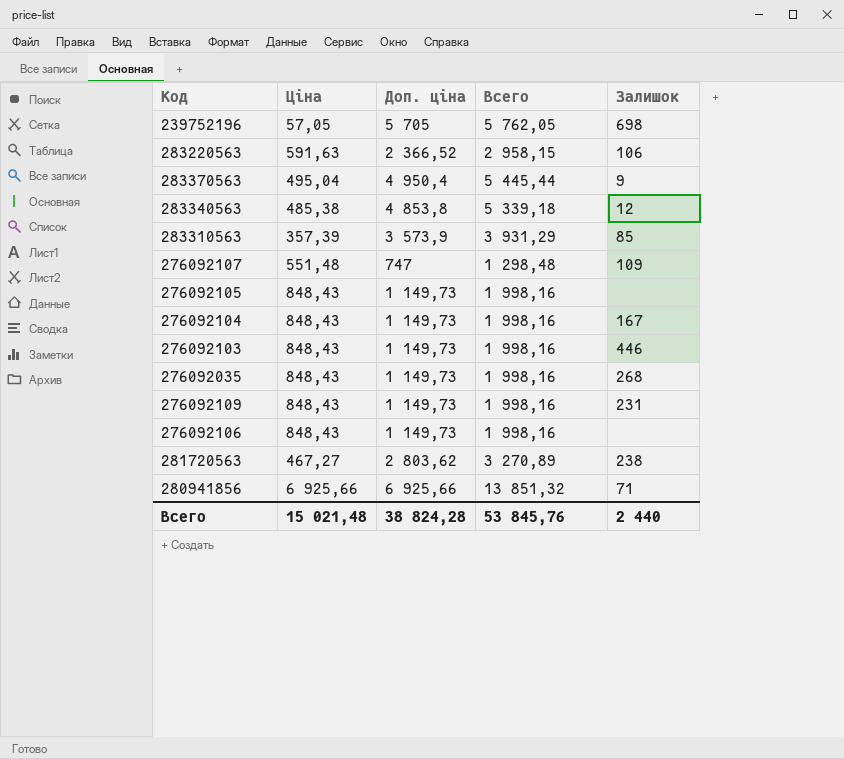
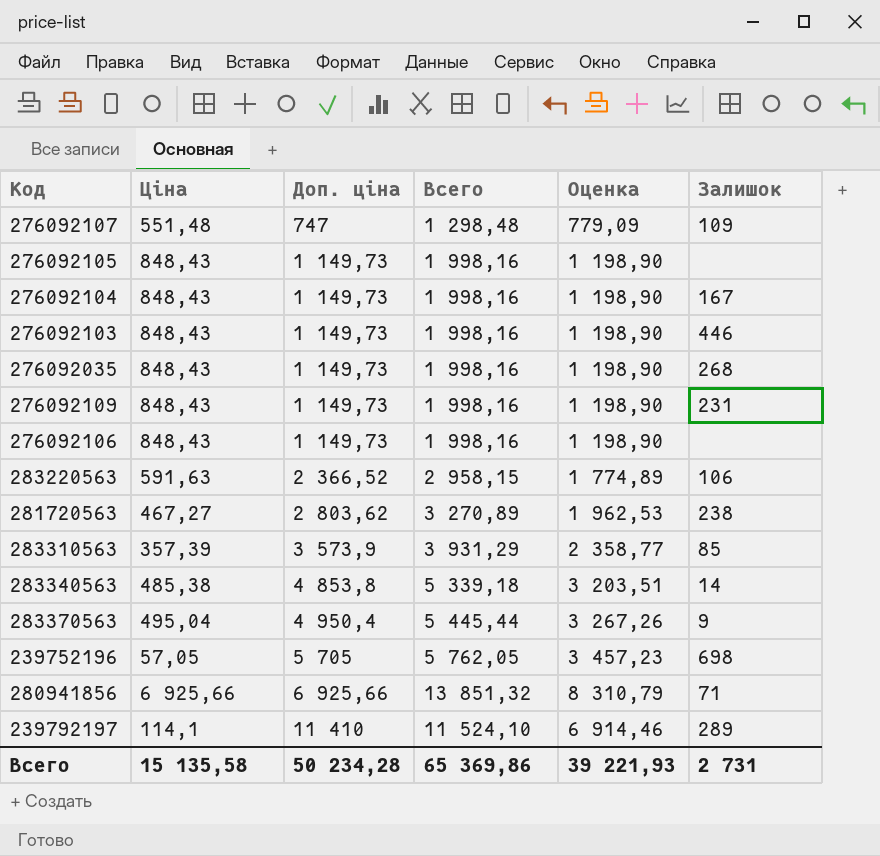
row order: none -> Доп. ціна ascending
column Оценка | formula: none -> [Всего] * 0,6
283340563 | Залишок: 12 -> 14
row 239792197: none -> 114,1 | 11 410 | 11 524,10 | 6 914,46 | 289
Всего | Ціна: 15 021,48 -> 15 135,58
Всего | Доп. ціна: 38 824,28 -> 50 234,28
Всего | Всего: 53 845,76 -> 65 369,86
Всего | Залишок: 2 440 -> 2 731

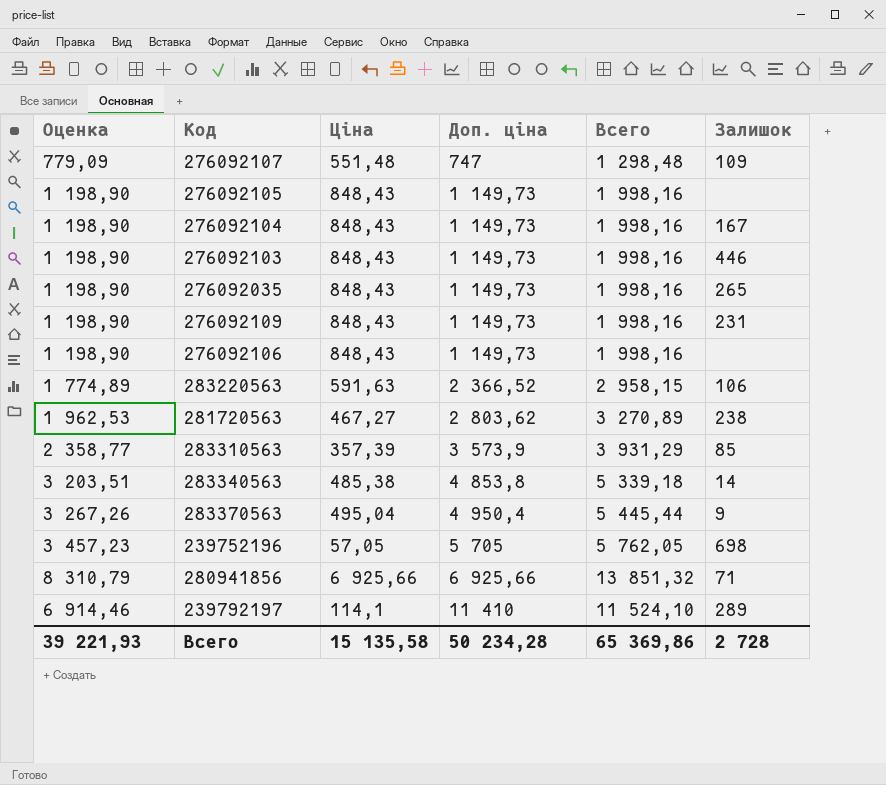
column Оценка | position: 5 -> 1
276092035 | Залишок: 268 -> 265
Всего | Залишок: 2 731 -> 2 728

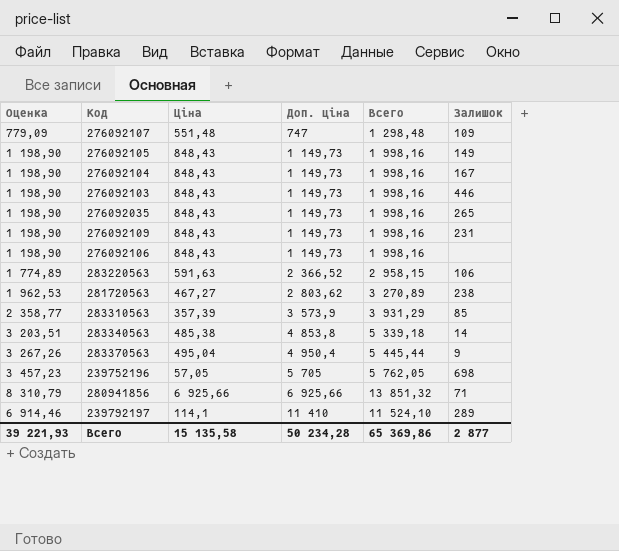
276092105 | Залишок: none -> 149
Всего | Залишок: 2 728 -> 2 877

